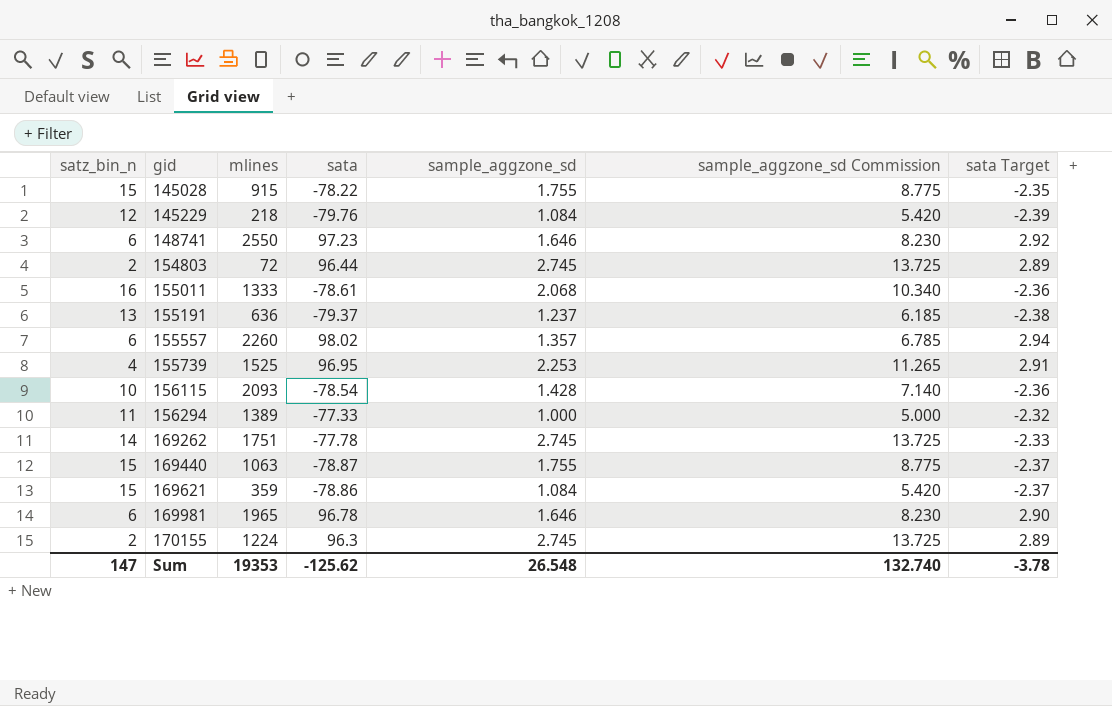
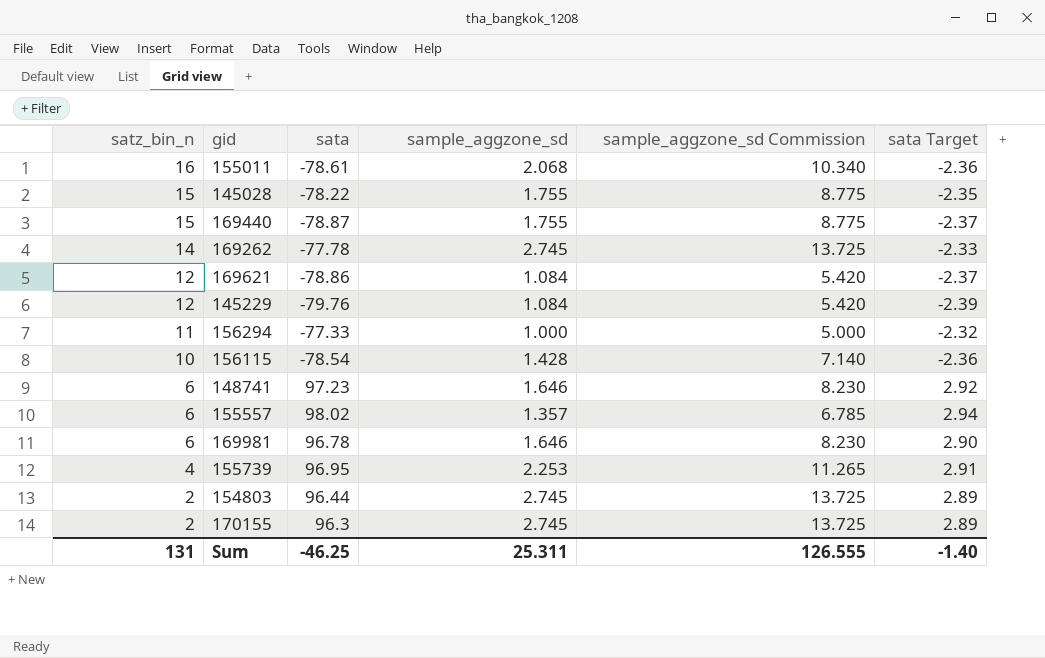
row order: gid ascending -> satz_bin_n descending
column mlines | position: 3 -> none
row 155191: 13 | 636 | -79.37 | 1.237 | 6.185 | -2.38 -> none
169621 | satz_bin_n: 15 -> 12
Sum | satz_bin_n: 147 -> 131
Sum | sata: -125.62 -> -46.25
Sum | sample_aggzone_sd: 26.548 -> 25.311
Sum | sample_aggzone_sd Commission: 132.740 -> 126.555
Sum | sata Target: -3.78 -> -1.40

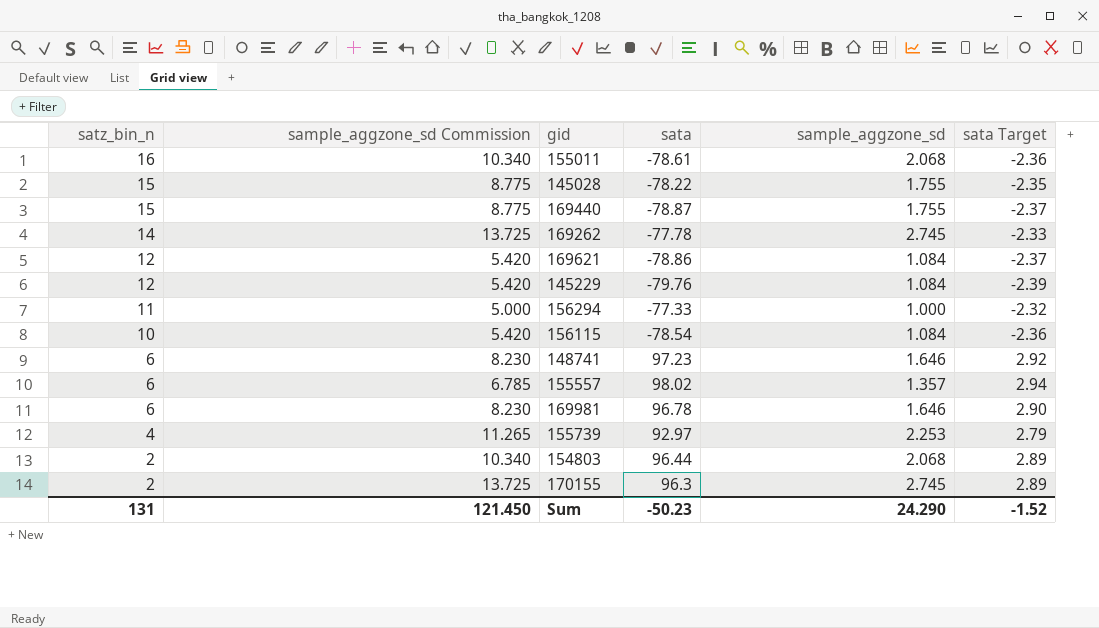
column sample_aggzone_sd Commission | position: 5 -> 2
156115 | sample_aggzone_sd Commission: 7.140 -> 5.420
156115 | sample_aggzone_sd: 1.428 -> 1.084
155739 | sata: 96.95 -> 92.97
155739 | sata Target: 2.91 -> 2.79
154803 | sample_aggzone_sd Commission: 13.725 -> 10.340
154803 | sample_aggzone_sd: 2.745 -> 2.068
Sum | sample_aggzone_sd Commission: 126.555 -> 121.450
Sum | sata: -46.25 -> -50.23
Sum | sample_aggzone_sd: 25.311 -> 24.290
Sum | sata Target: -1.40 -> -1.52

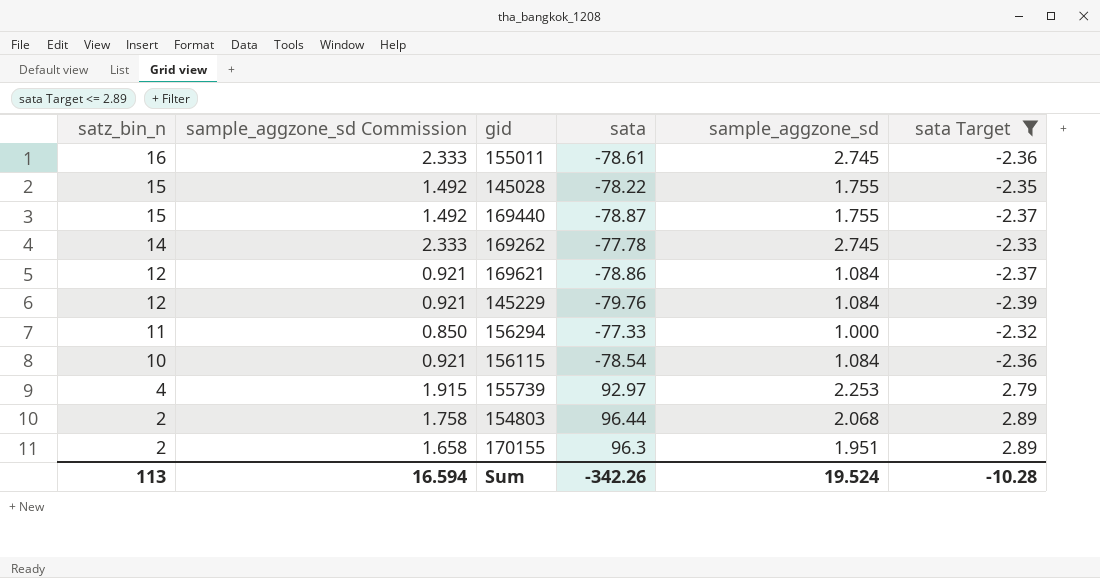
filter: none -> sata Target <= 2.89
column sample_aggzone_sd Commission | formula: [sample_aggzone_sd] * 5 -> [sample_aggzone_sd] * 0.85
155011 | sample_aggzone_sd: 2.068 -> 2.745
170155 | sample_aggzone_sd: 2.745 -> 1.951
Sum | satz_bin_n: 131 -> 113
Sum | sample_aggzone_sd Commission: 121.450 -> 16.594
Sum | sata: -50.23 -> -342.26
Sum | sample_aggzone_sd: 24.290 -> 19.524
Sum | sata Target: -1.52 -> -10.28

